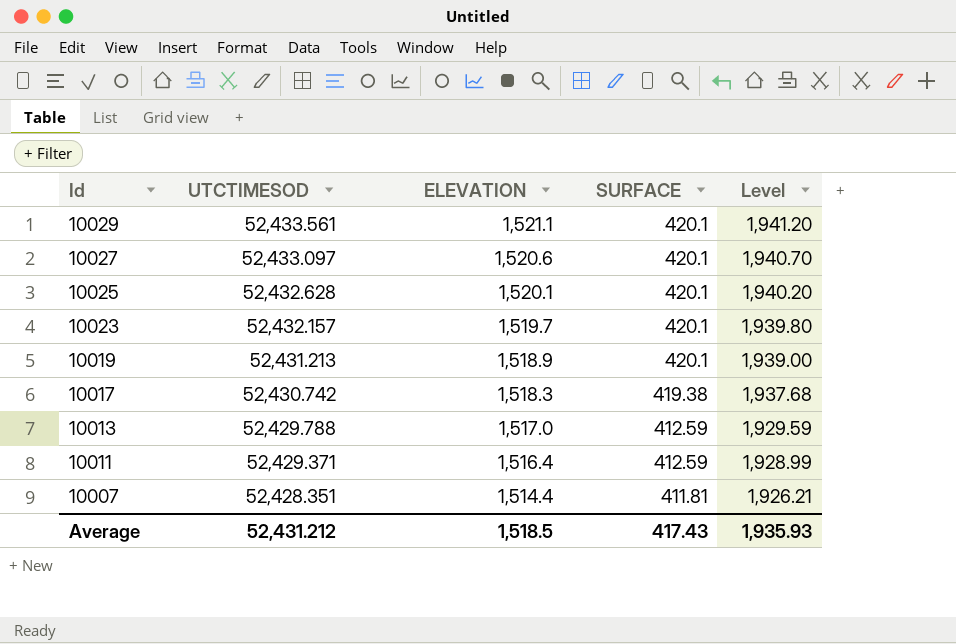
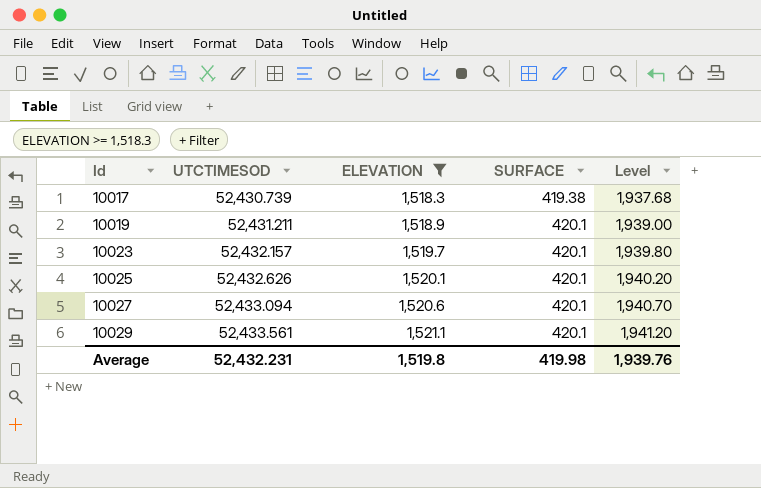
filter: none -> ELEVATION >= 1,518.3
row order: Id descending -> Id ascending
10017 | UTCTIMESOD: 52,430.742 -> 52,430.739
10019 | UTCTIMESOD: 52,431.213 -> 52,431.211
10025 | UTCTIMESOD: 52,432.628 -> 52,432.626
10027 | UTCTIMESOD: 52,433.097 -> 52,433.094
Average | UTCTIMESOD: 52,431.212 -> 52,432.231
Average | ELEVATION: 1,518.5 -> 1,519.8
Average | SURFACE: 417.43 -> 419.98
Average | Level: 1,935.93 -> 1,939.76

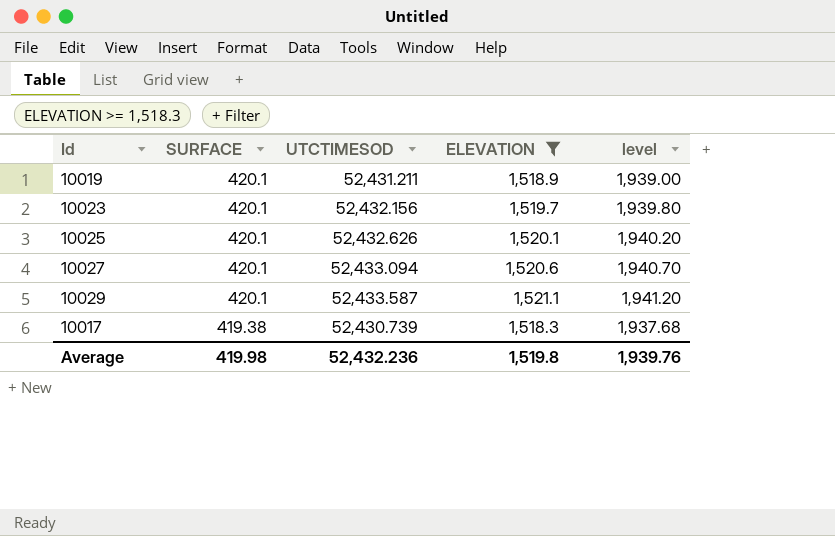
row order: Id ascending -> SURFACE descending
column SURFACE | position: 4 -> 2
column name: Level -> level
10023 | UTCTIMESOD: 52,432.157 -> 52,432.156
10029 | UTCTIMESOD: 52,433.561 -> 52,433.587
Average | UTCTIMESOD: 52,432.231 -> 52,432.236

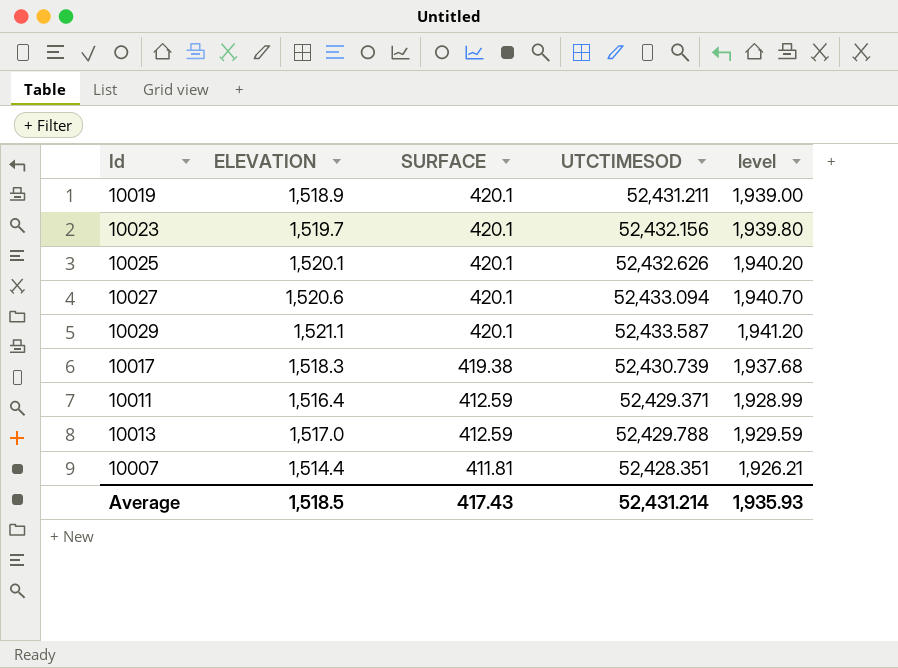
filter: ELEVATION >= 1,518.3 -> none
column ELEVATION | position: 4 -> 2
Average | ELEVATION: 1,519.8 -> 1,518.5
Average | SURFACE: 419.98 -> 417.43
Average | UTCTIMESOD: 52,432.236 -> 52,431.214
Average | level: 1,939.76 -> 1,935.93

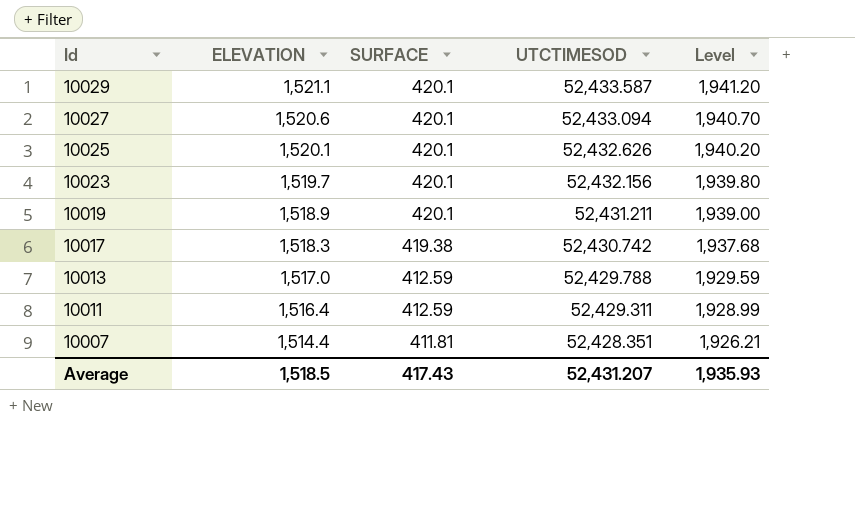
row order: SURFACE descending -> Id descending
column name: level -> Level
10017 | UTCTIMESOD: 52,430.739 -> 52,430.742
10011 | UTCTIMESOD: 52,429.371 -> 52,429.311
Average | UTCTIMESOD: 52,431.214 -> 52,431.207

